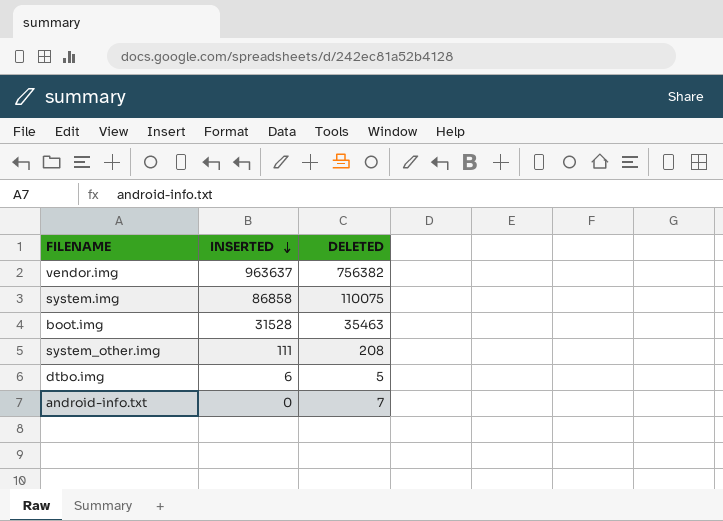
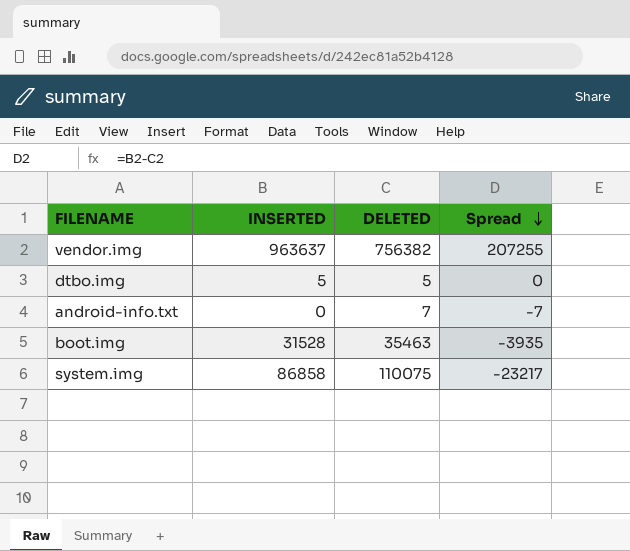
row order: INSERTED descending -> Spread descending
column Spread | formula: none -> [INSERTED] - [DELETED]
row system_other.img: 111 | 208 -> none
dtbo.img | INSERTED: 6 -> 5

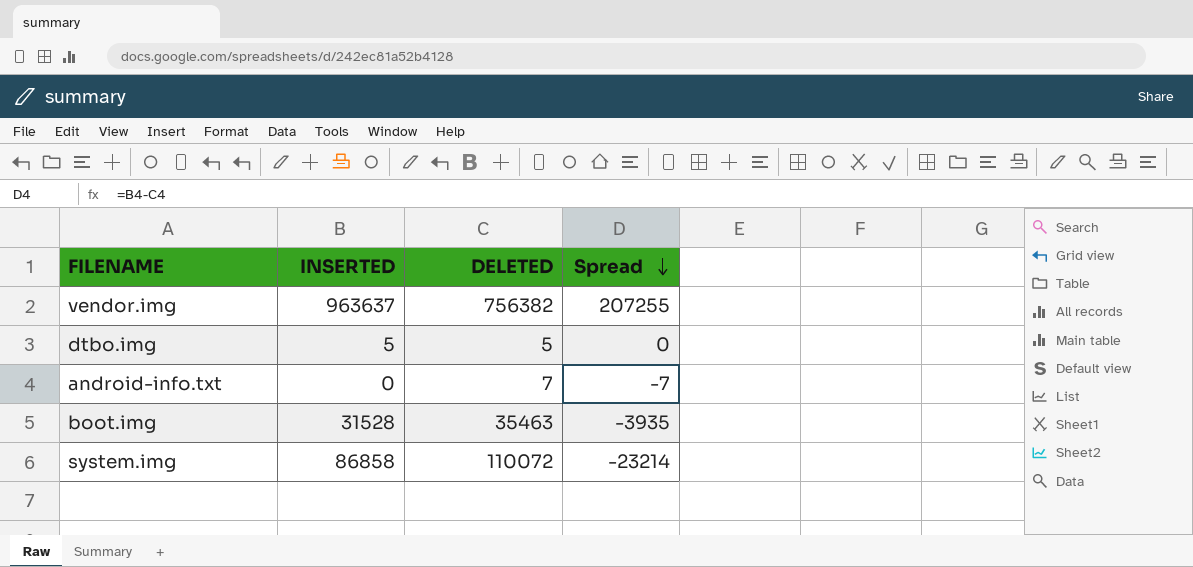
system.img | DELETED: 110075 -> 110072
system.img | Spread: -23217 -> -23214

